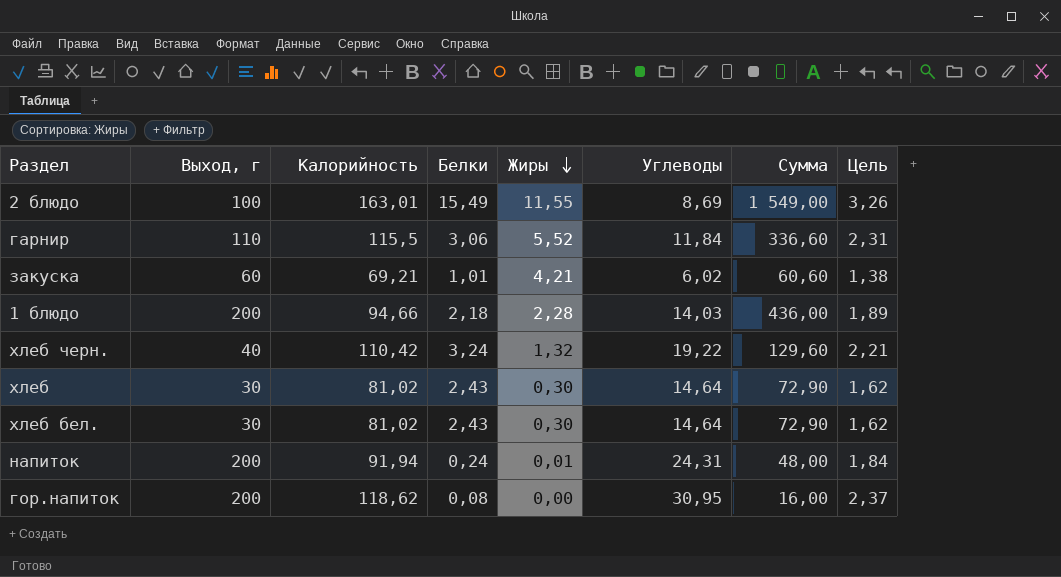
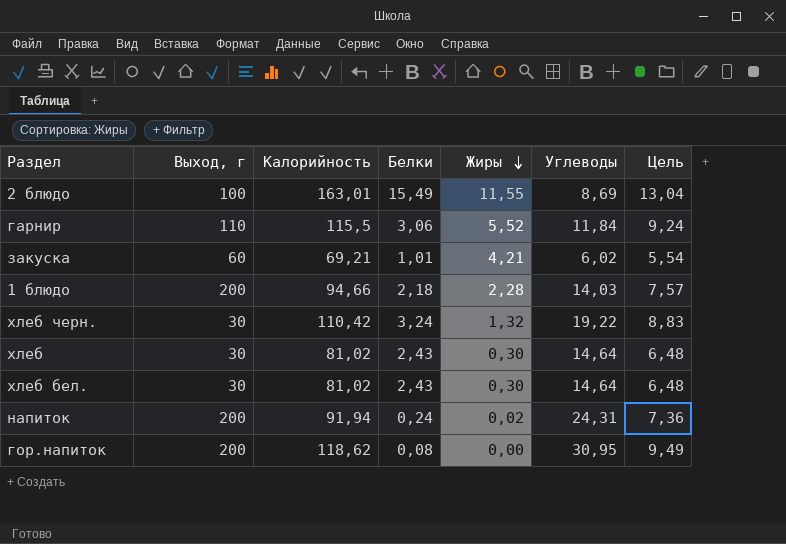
column Сумма | formula: [Выход, г] * [Белки] -> none
column Цель | formula: [Калорийность] * 0,02 -> [Калорийность] * 0,08
хлеб черн. | Выход, г: 40 -> 30
напиток | Жиры: 0,01 -> 0,02

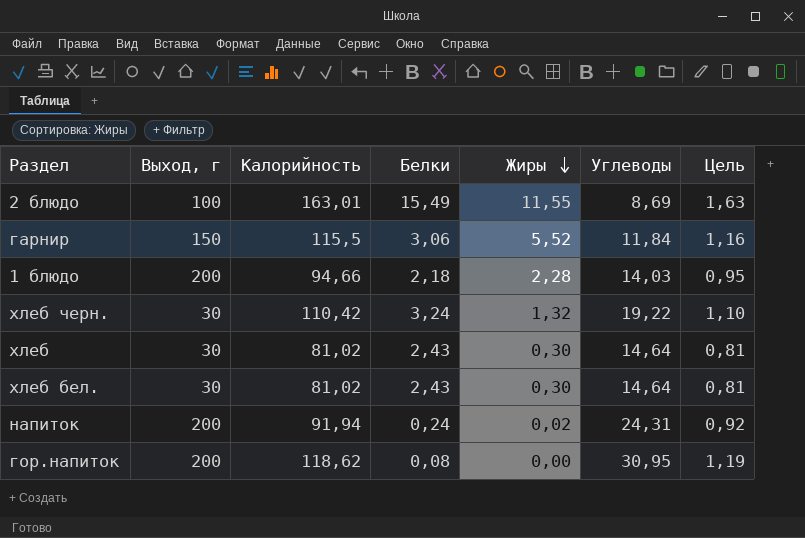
column Цель | formula: [Калорийность] * 0,08 -> [Калорийность] * 0,01
row закуска: 60 | 69,21 | 1,01 | 4,21 | 6,02 | 5,54 -> none
гарнир | Выход, г: 110 -> 150

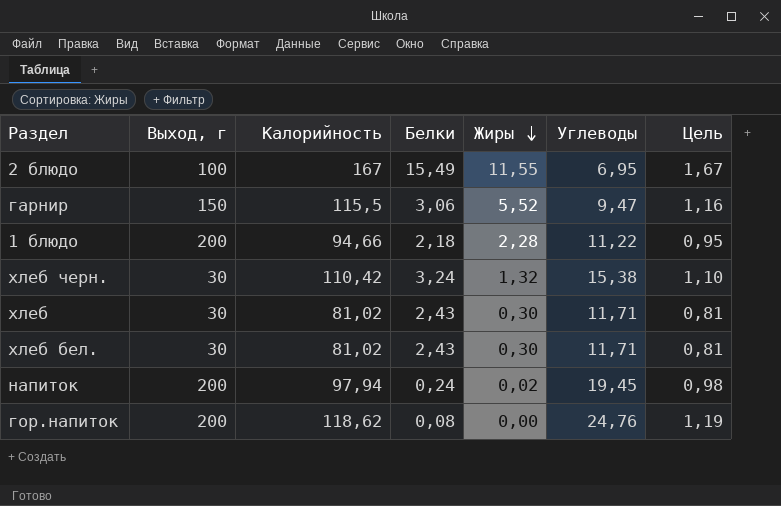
2 блюдо | Калорийность: 163,01 -> 167
2 блюдо | Углеводы: 8,69 -> 6,95
2 блюдо | Цель: 1,63 -> 1,67
гарнир | Углеводы: 11,84 -> 9,47
1 блюдо | Углеводы: 14,03 -> 11,22
хлеб черн. | Углеводы: 19,22 -> 15,38
хлеб | Углеводы: 14,64 -> 11,71
хлеб бел. | Углеводы: 14,64 -> 11,71
напиток | Калорийность: 91,94 -> 97,94
напиток | Углеводы: 24,31 -> 19,45
напиток | Цель: 0,92 -> 0,98
гор.напиток | Углеводы: 30,95 -> 24,76

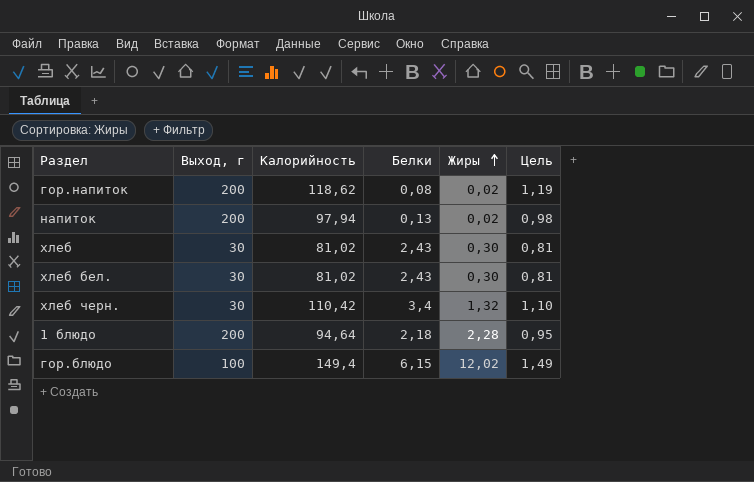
row order: Жиры descending -> Жиры ascending
column Углеводы | position: 6 -> none
row 2 блюдо: 100 | 167 | 15,49 | 11,55 | 6,95 | 1,67 -> none
row гарнир: 150 | 115,5 | 3,06 | 5,52 | 9,47 | 1,16 -> none
гор.напиток | Жиры: 0,00 -> 0,02
напиток | Белки: 0,24 -> 0,13
хлеб черн. | Белки: 3,24 -> 3,4
1 блюдо | Калорийность: 94,66 -> 94,64
row гор.блюдо: none -> 100 | 149,4 | 6,15 | 12,02 | 1,49

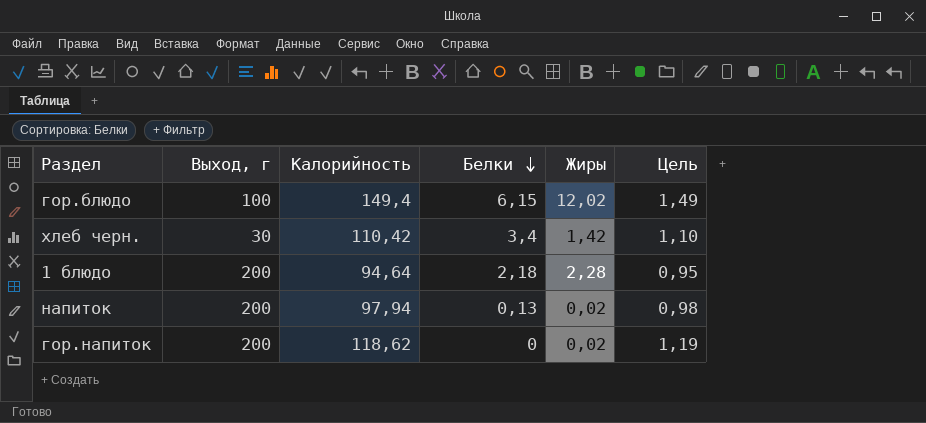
row order: Жиры ascending -> Белки descending
row хлеб: 30 | 81,02 | 2,43 | 0,30 | 0,81 -> none
row хлеб бел.: 30 | 81,02 | 2,43 | 0,30 | 0,81 -> none
хлеб черн. | Жиры: 1,32 -> 1,42
гор.напиток | Белки: 0,08 -> 0

